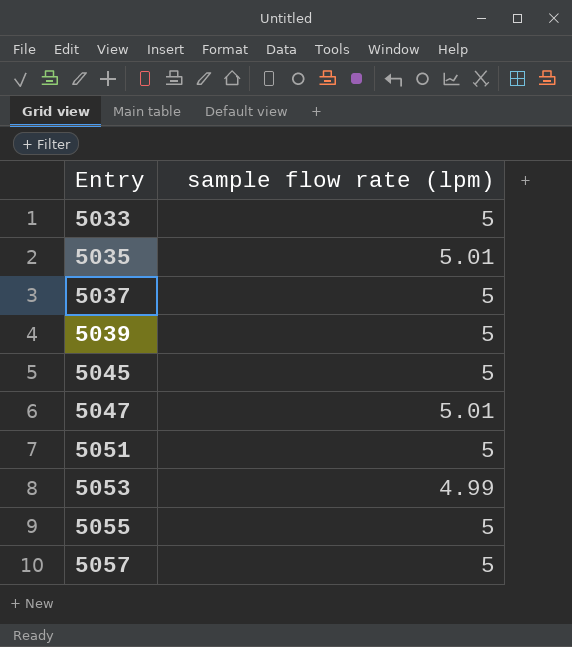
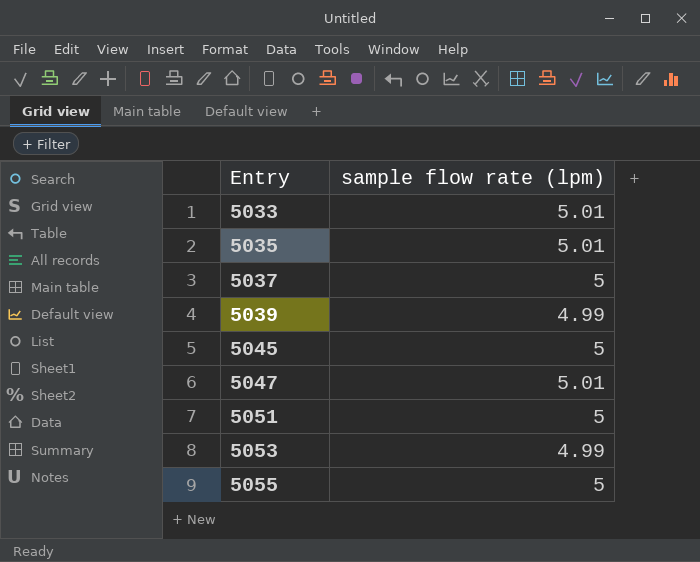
row 5057: 5 -> none
5033 | sample flow rate (lpm): 5 -> 5.01
5039 | sample flow rate (lpm): 5 -> 4.99

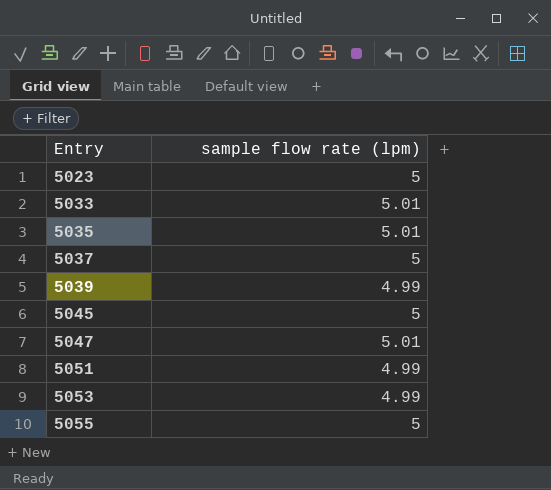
row 5023: none -> 5
5051 | sample flow rate (lpm): 5 -> 4.99

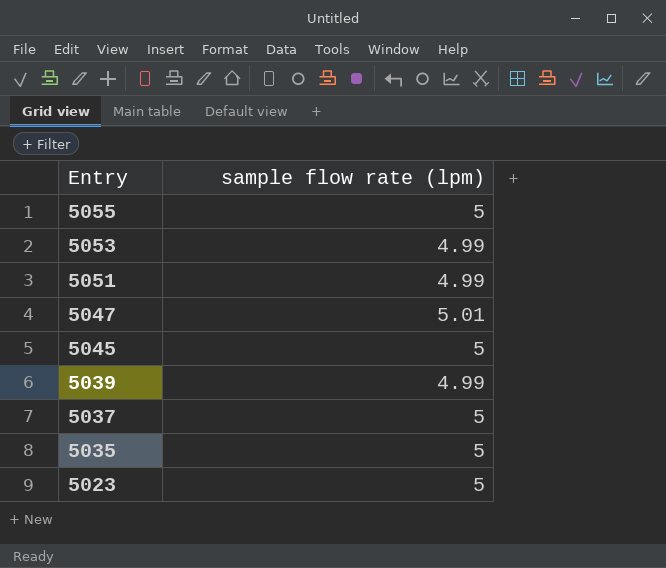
row order: Entry ascending -> Entry descending
row 5033: 5.01 -> none
5035 | sample flow rate (lpm): 5.01 -> 5

